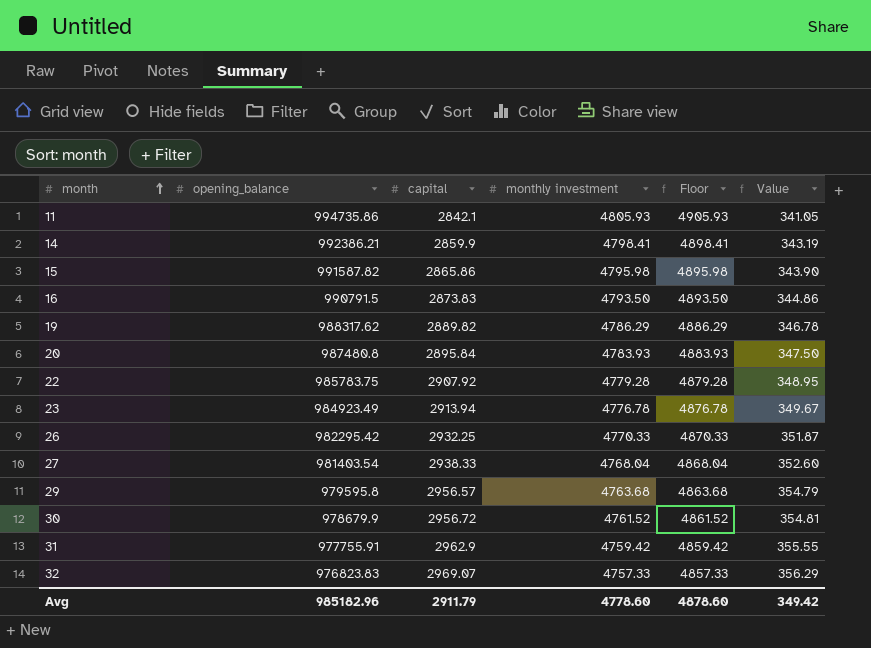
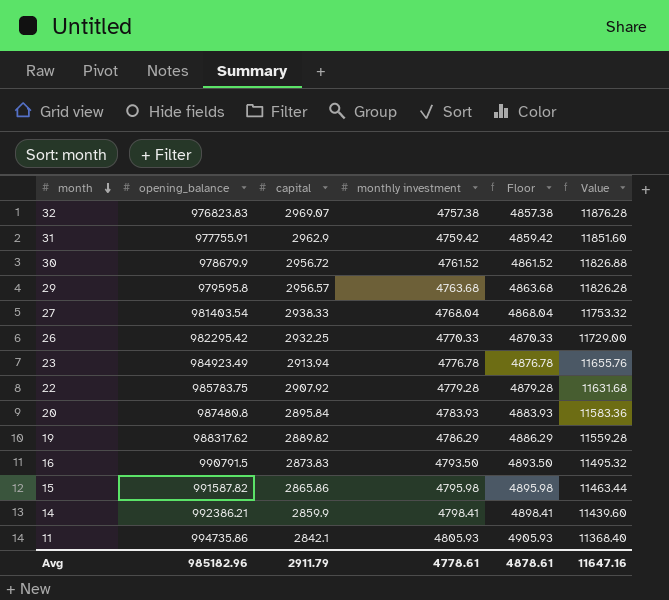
row order: month ascending -> month descending
column Value | formula: [capital] * 0.12 -> [capital] * 4
32 | monthly investment: 4757.33 -> 4757.38
32 | Floor: 4857.33 -> 4857.38
Avg | monthly investment: 4778.60 -> 4778.61
Avg | Floor: 4878.60 -> 4878.61
Avg | Value: 349.42 -> 11647.16

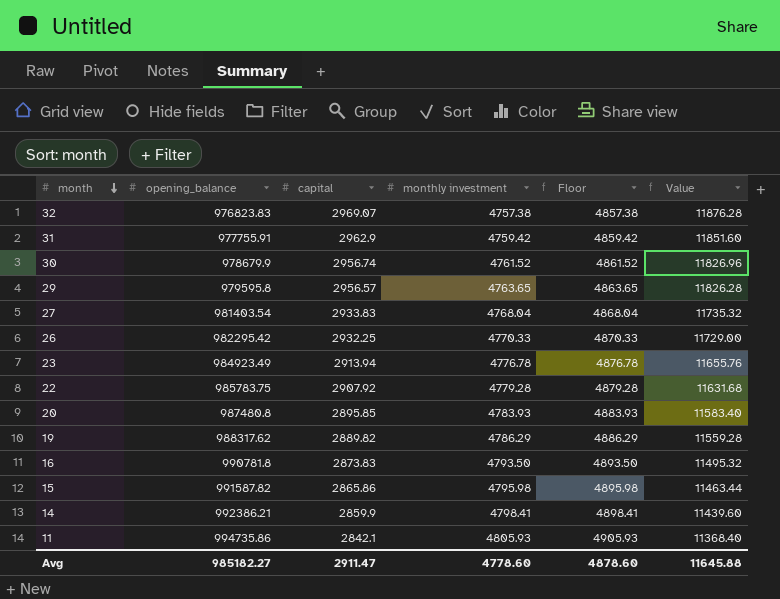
30 | capital: 2956.72 -> 2956.74
30 | Value: 11826.88 -> 11826.96
29 | monthly investment: 4763.68 -> 4763.65
29 | Floor: 4863.68 -> 4863.65
27 | capital: 2938.33 -> 2933.83
27 | Value: 11753.32 -> 11735.32
20 | capital: 2895.84 -> 2895.85
20 | Value: 11583.36 -> 11583.40
16 | opening_balance: 990791.5 -> 990781.8
Avg | opening_balance: 985182.96 -> 985182.27
Avg | capital: 2911.79 -> 2911.47
Avg | monthly investment: 4778.61 -> 4778.60
Avg | Floor: 4878.61 -> 4878.60
Avg | Value: 11647.16 -> 11645.88

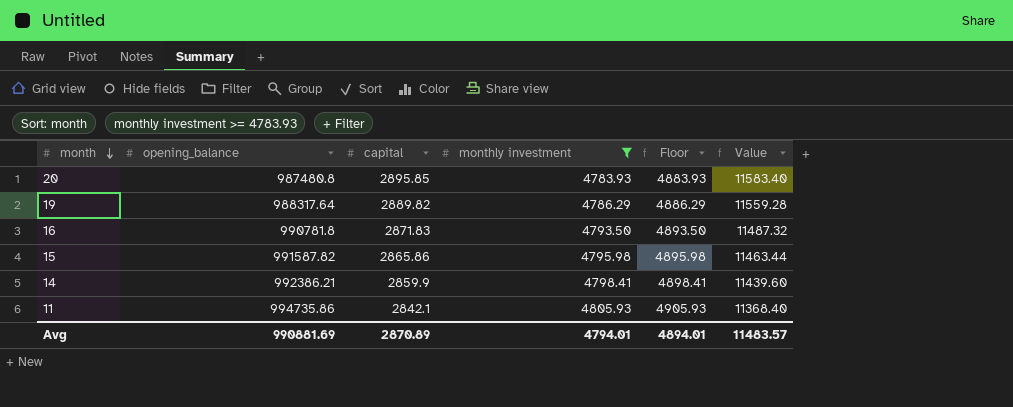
filter: none -> monthly investment >= 4783.93
19 | opening_balance: 988317.62 -> 988317.64
16 | capital: 2873.83 -> 2871.83
16 | Value: 11495.32 -> 11487.32
Avg | opening_balance: 985182.27 -> 990881.69
Avg | capital: 2911.47 -> 2870.89
Avg | monthly investment: 4778.60 -> 4794.01
Avg | Floor: 4878.60 -> 4894.01
Avg | Value: 11645.88 -> 11483.57

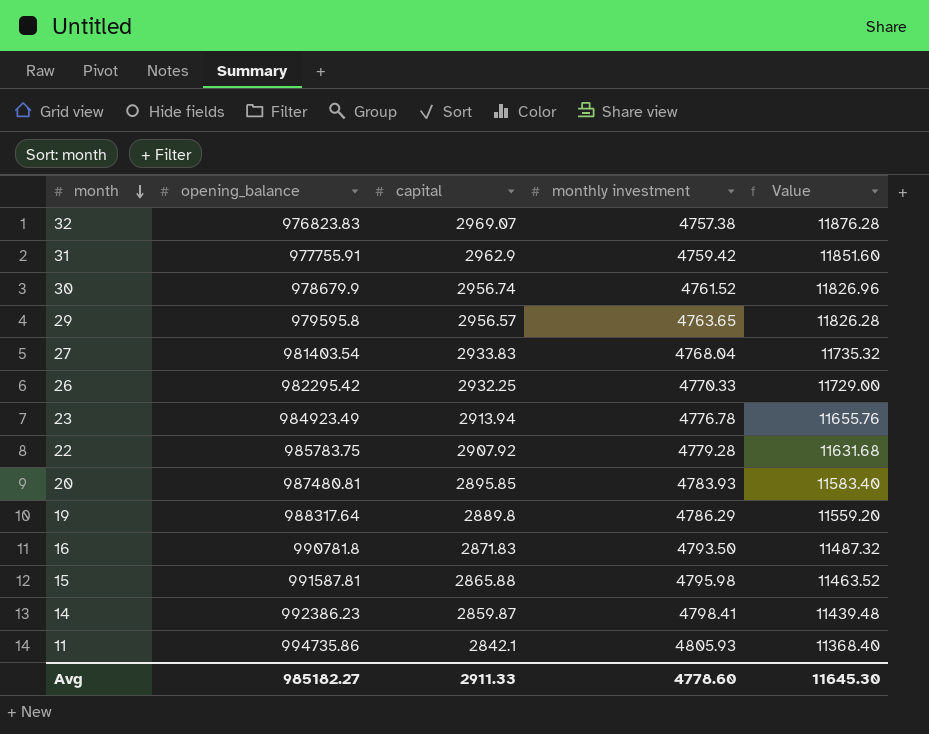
filter: monthly investment >= 4783.93 -> none
column Floor | formula: [monthly investment] + 100 -> none
20 | opening_balance: 987480.8 -> 987480.81
19 | capital: 2889.82 -> 2889.8
19 | Value: 11559.28 -> 11559.20
15 | opening_balance: 991587.82 -> 991587.81
15 | capital: 2865.86 -> 2865.88
15 | Value: 11463.44 -> 11463.52
14 | opening_balance: 992386.21 -> 992386.23
14 | capital: 2859.9 -> 2859.87
14 | Value: 11439.60 -> 11439.48
Avg | opening_balance: 990881.69 -> 985182.27
Avg | capital: 2870.89 -> 2911.33
Avg | monthly investment: 4794.01 -> 4778.60
Avg | Value: 11483.57 -> 11645.30

